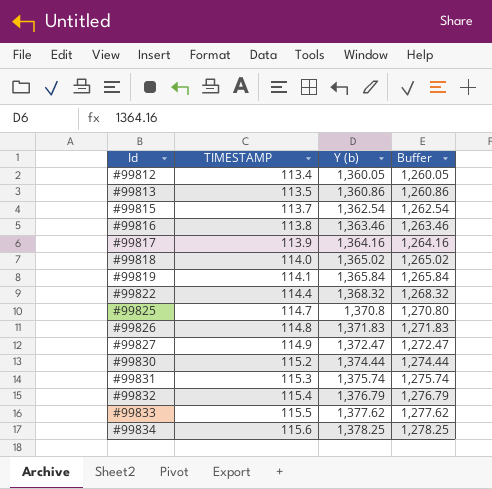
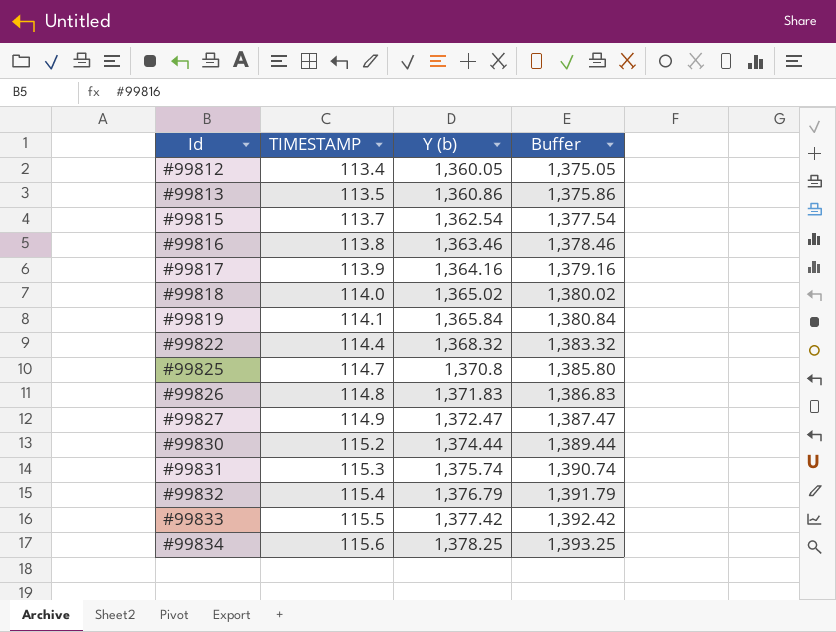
column Buffer | formula: [Y (b)] - 100 -> [Y (b)] + 15
#99833 | Y (b): 1,377.62 -> 1,377.42

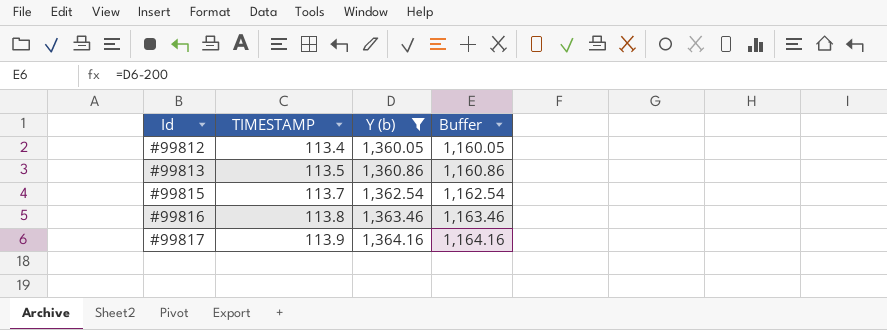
filter: none -> Y (b) <= 1,364.16
column Buffer | formula: [Y (b)] + 15 -> [Y (b)] - 200

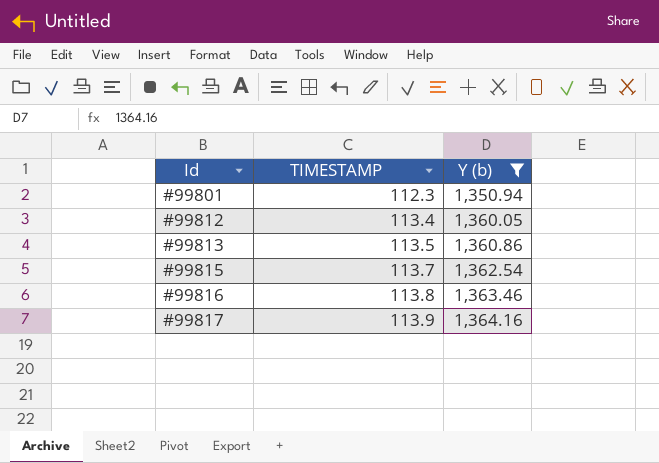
column Buffer | formula: [Y (b)] - 200 -> none
row #99801: none -> 112.3 | 1,350.94

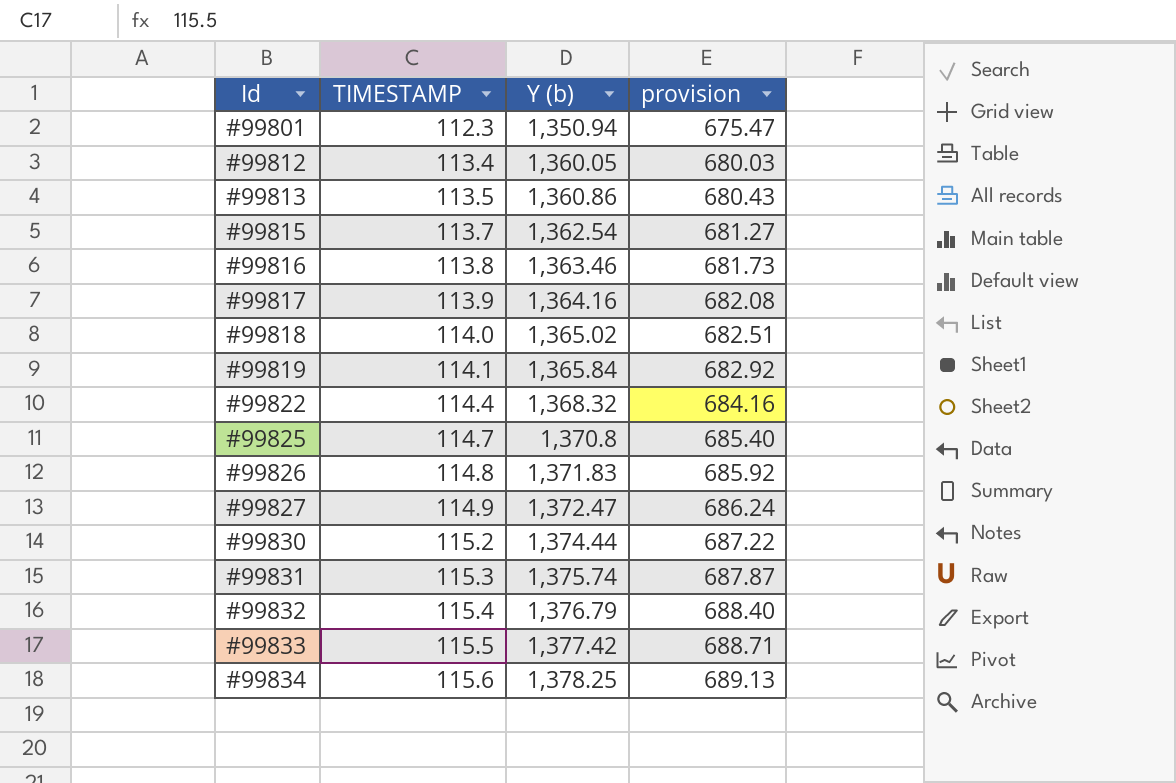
filter: Y (b) <= 1,364.16 -> none
column provision | formula: none -> [Y (b)] * 0.5

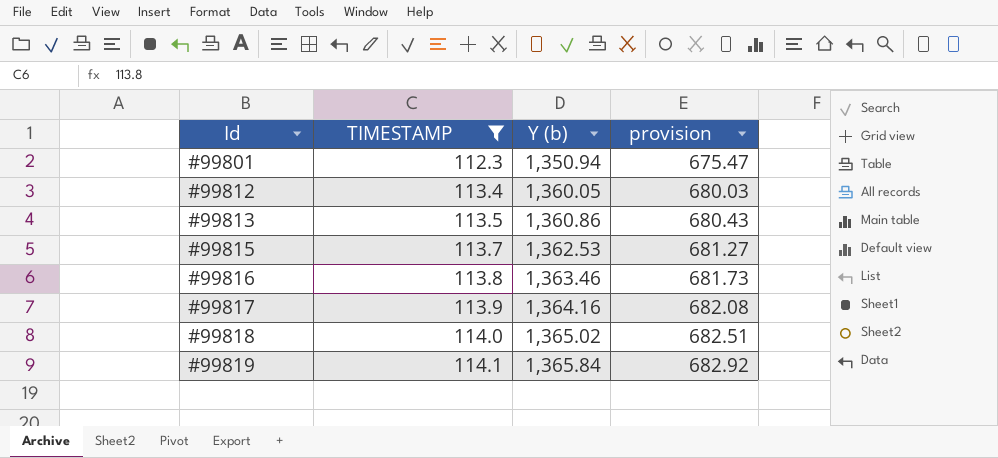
filter: none -> TIMESTAMP <= 114.1
#99815 | Y (b): 1,362.54 -> 1,362.53

